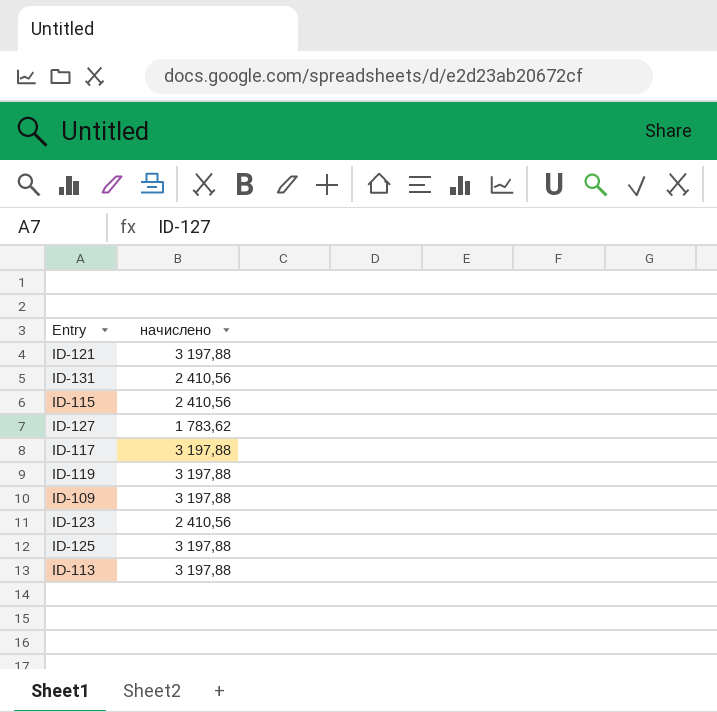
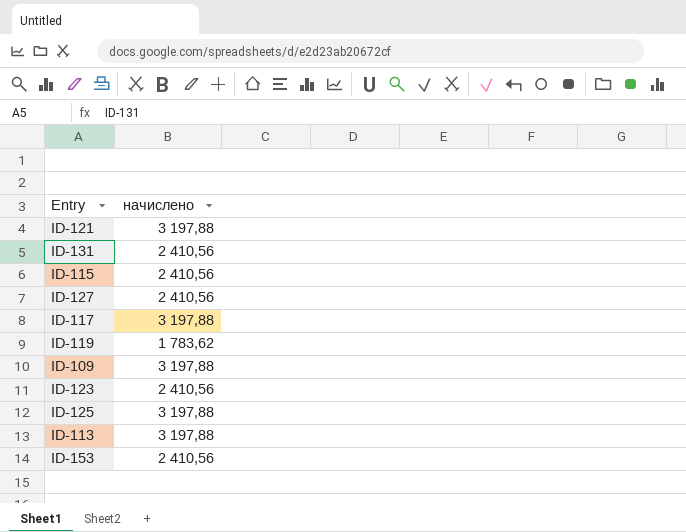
ID-127 | начислено: 1 783,62 -> 2 410,56
ID-119 | начислено: 3 197,88 -> 1 783,62
row ID-153: none -> 2 410,56

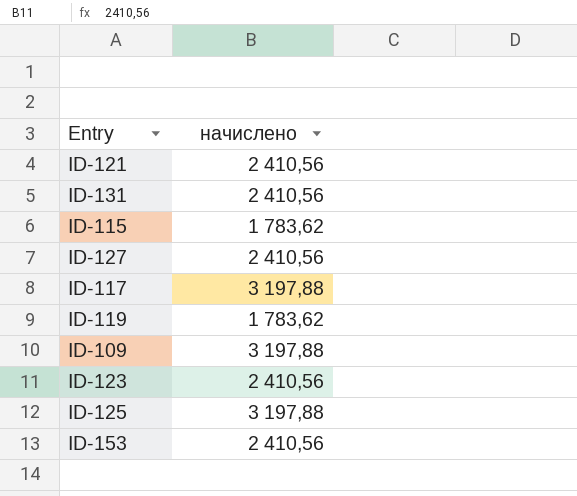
row ID-113: 3 197,88 -> none
ID-121 | начислено: 3 197,88 -> 2 410,56
ID-115 | начислено: 2 410,56 -> 1 783,62

